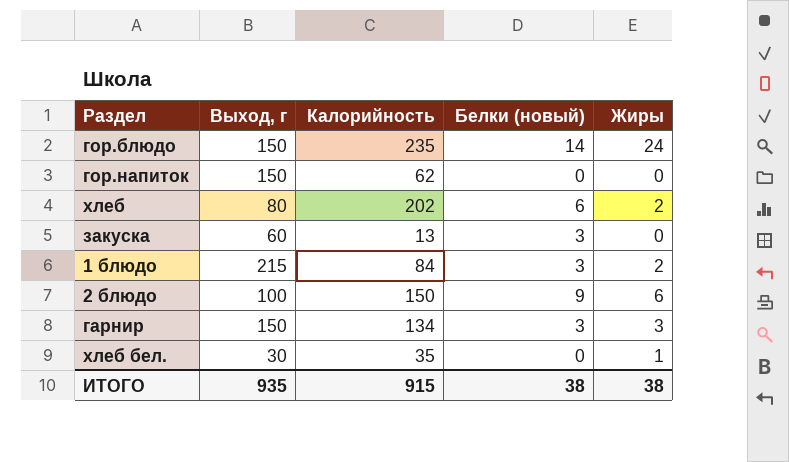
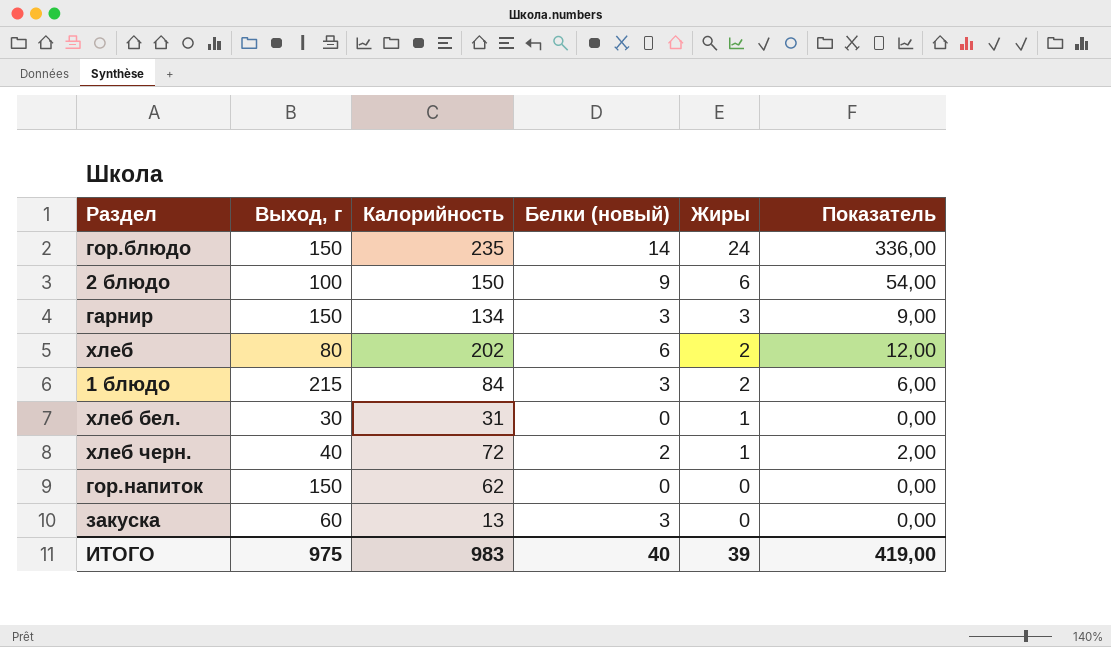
row order: none -> Жиры descending
column Показатель | formula: none -> [Белки (новый)] * [Жиры]
хлеб бел. | Калорийность: 35 -> 31
row хлеб черн.: none -> 40 | 72 | 2 | 1 | 2,00
ИТОГО | Выход, г: 935 -> 975
ИТОГО | Калорийность: 915 -> 983
ИТОГО | Белки (новый): 38 -> 40
ИТОГО | Жиры: 38 -> 39

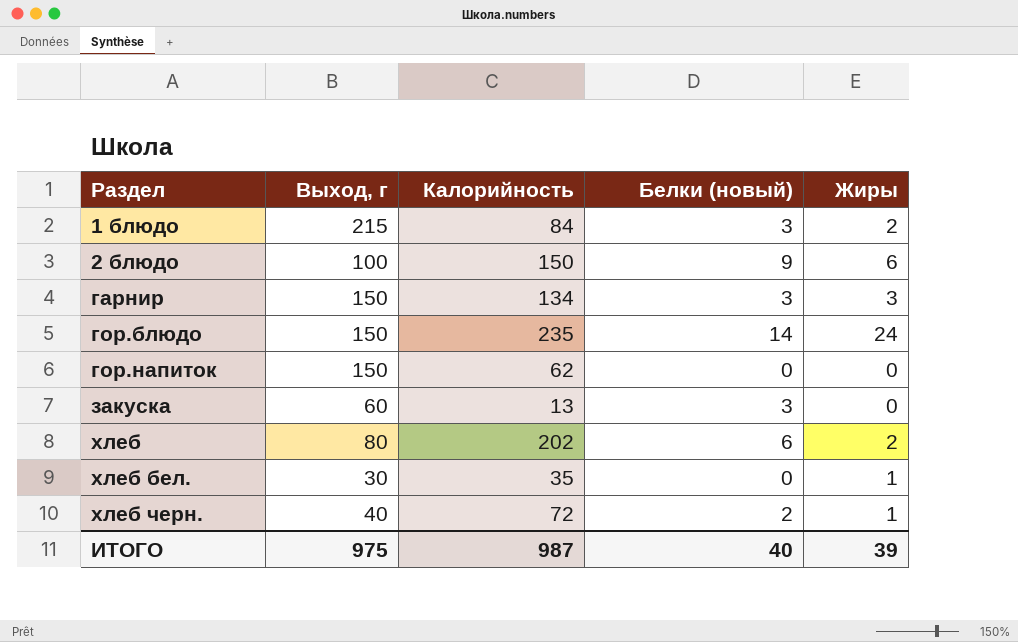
row order: Жиры descending -> Раздел ascending
column Показатель | formula: [Белки (новый)] * [Жиры] -> none
хлеб бел. | Калорийность: 31 -> 35
ИТОГО | Калорийность: 983 -> 987

